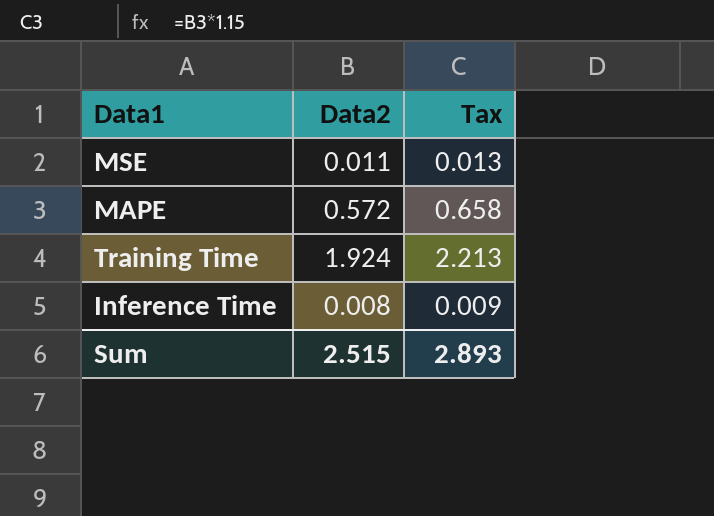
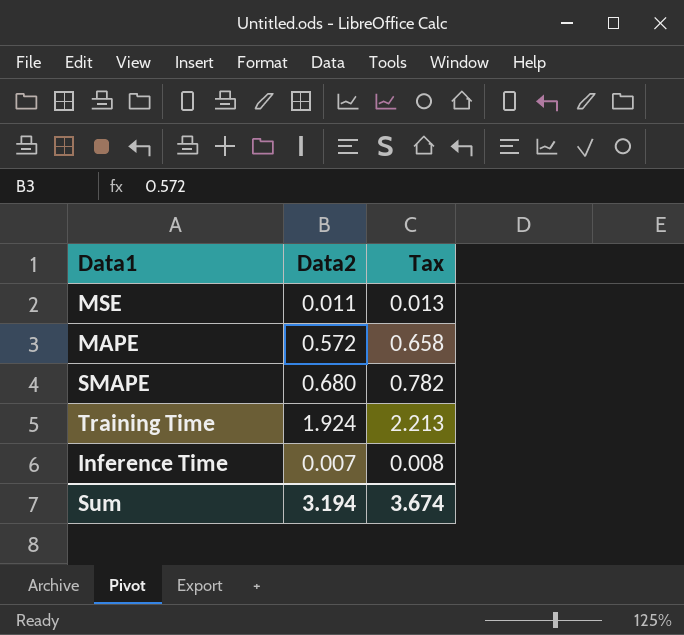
row SMAPE: none -> 0.680 | 0.782
Inference Time | Data2: 0.008 -> 0.007
Inference Time | Tax: 0.009 -> 0.008
Sum | Data2: 2.515 -> 3.194
Sum | Tax: 2.893 -> 3.674

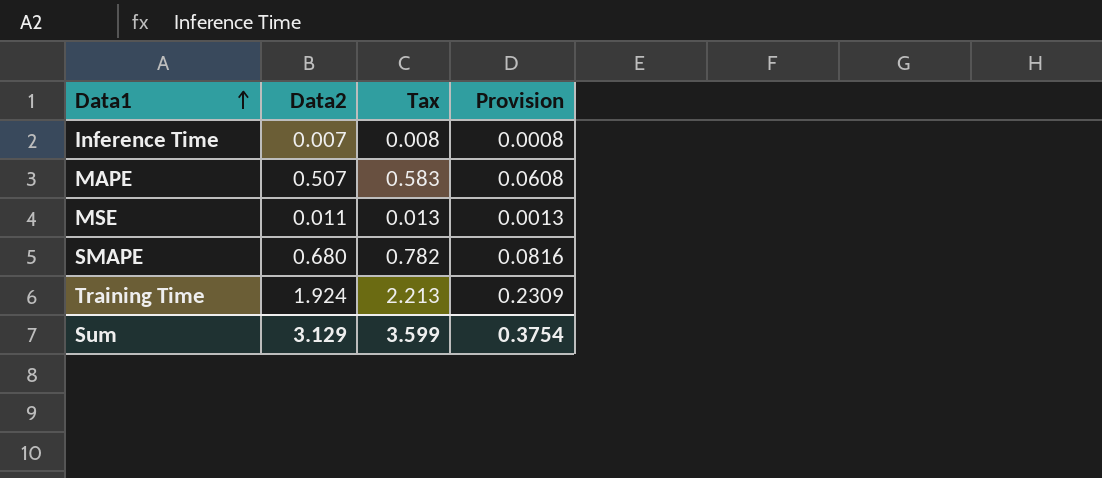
row order: none -> Data1 ascending
column Provision | formula: none -> [Data2] * 0.12
MAPE | Data2: 0.572 -> 0.507
MAPE | Tax: 0.658 -> 0.583
Sum | Data2: 3.194 -> 3.129
Sum | Tax: 3.674 -> 3.599

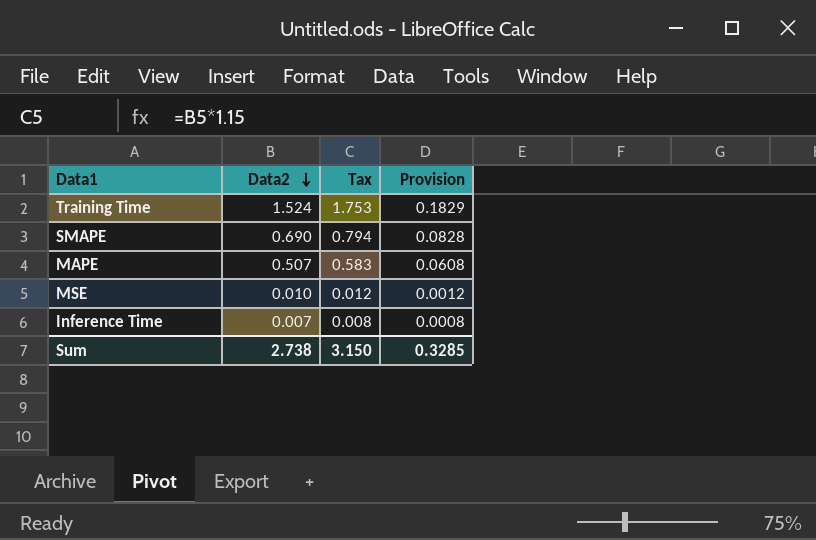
row order: Data1 ascending -> Data2 descending
Training Time | Data2: 1.924 -> 1.524
Training Time | Tax: 2.213 -> 1.753
Training Time | Provision: 0.2309 -> 0.1829
SMAPE | Data2: 0.680 -> 0.690
SMAPE | Tax: 0.782 -> 0.794
SMAPE | Provision: 0.0816 -> 0.0828
MSE | Data2: 0.011 -> 0.010
MSE | Tax: 0.013 -> 0.012
MSE | Provision: 0.0013 -> 0.0012
Sum | Data2: 3.129 -> 2.738
Sum | Tax: 3.599 -> 3.150
Sum | Provision: 0.3754 -> 0.3285

